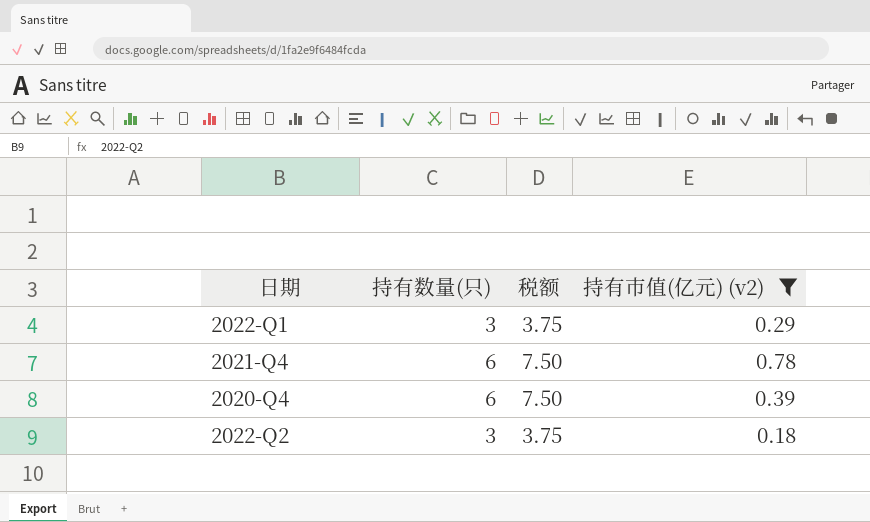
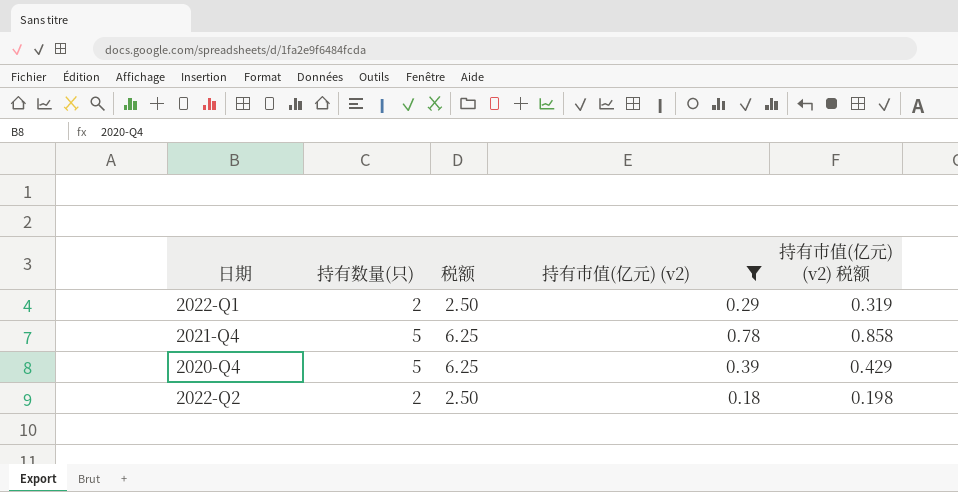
column 持有市值(亿元) (v2) 税额 | formula: none -> [持有市值(亿元) (v2)] * 1.1
2022-Q1 | 持有数量(只): 3 -> 2
2022-Q1 | 税额: 3.75 -> 2.50
2021-Q4 | 持有数量(只): 6 -> 5
2021-Q4 | 税额: 7.50 -> 6.25
2020-Q4 | 持有数量(只): 6 -> 5
2020-Q4 | 税额: 7.50 -> 6.25
2022-Q2 | 持有数量(只): 3 -> 2
2022-Q2 | 税额: 3.75 -> 2.50

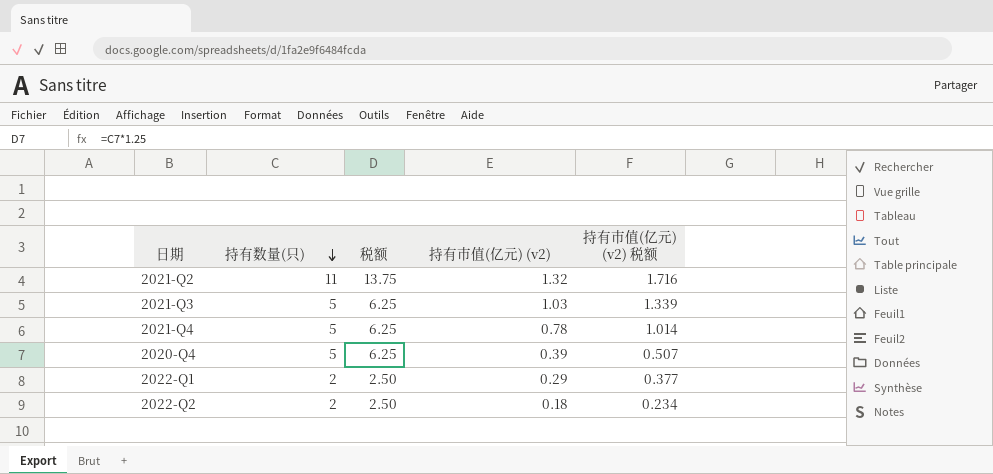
filter: 持有市值(亿元) (v2) <= 0.78 -> none
row order: none -> 持有数量(只) descending
column 持有市值(亿元) (v2) 税额 | formula: [持有市值(亿元) (v2)] * 1.1 -> [持有市值(亿元) (v2)] * 1.3

